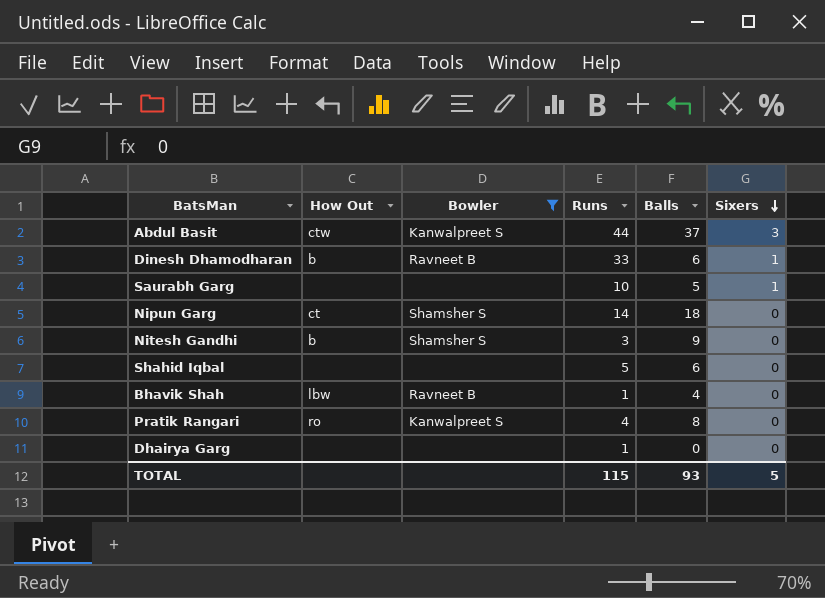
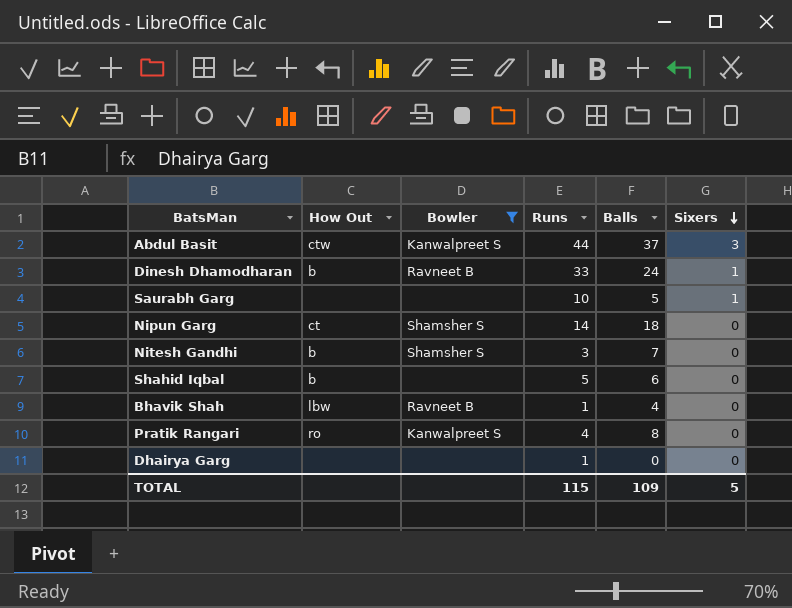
Dinesh Dhamodharan | Balls: 6 -> 24
Nitesh Gandhi | Balls: 9 -> 7
Shahid Iqbal | How Out: none -> b
TOTAL | Balls: 93 -> 109

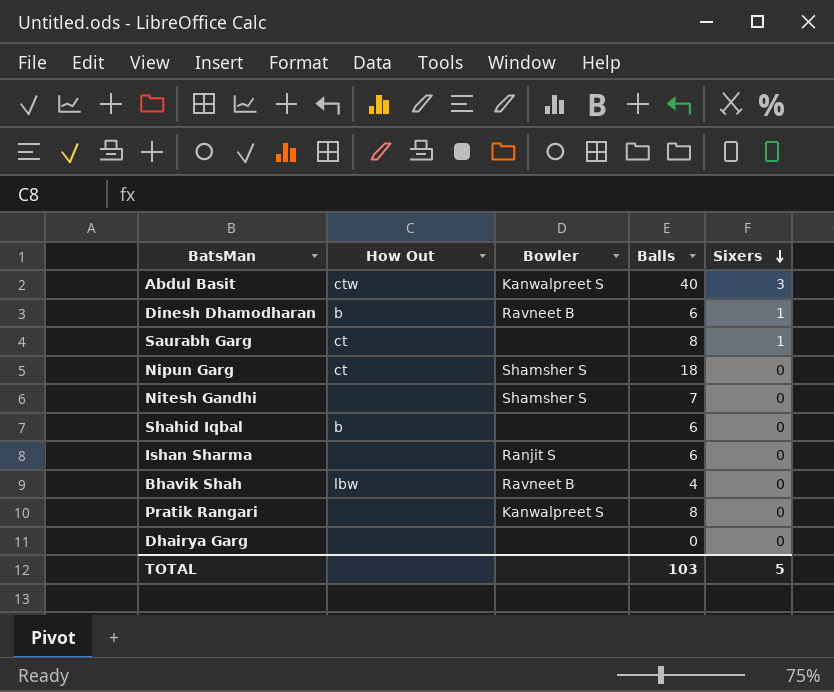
filter: Bowler != Ranjit S -> none
column Runs | position: 4 -> none
Abdul Basit | Balls: 37 -> 40
Dinesh Dhamodharan | Balls: 24 -> 6
Saurabh Garg | How Out: none -> ct
Saurabh Garg | Balls: 5 -> 8
Nitesh Gandhi | How Out: b -> none
Pratik Rangari | How Out: ro -> none
TOTAL | Balls: 109 -> 103

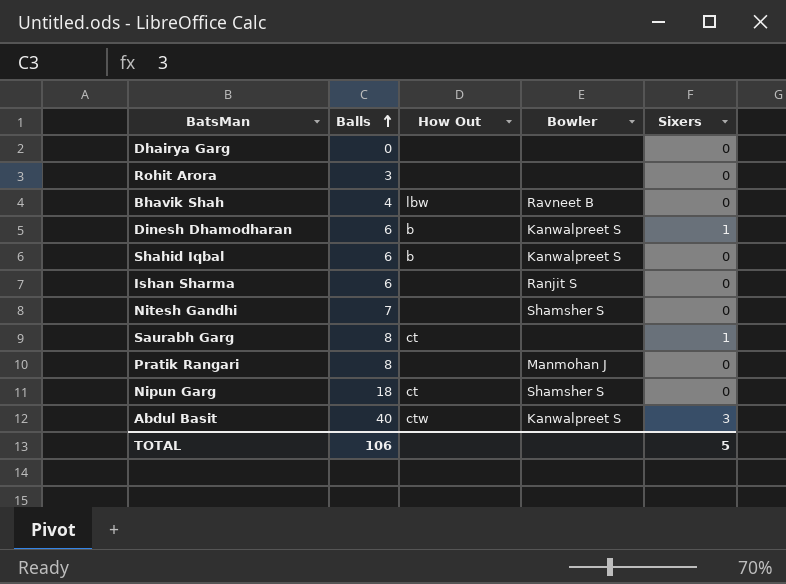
row order: Sixers descending -> Balls ascending
column Balls | position: 4 -> 2
row Rohit Arora: none -> 3 | none | none | 0
Dinesh Dhamodharan | Bowler: Ravneet B -> Kanwalpreet S
Shahid Iqbal | Bowler: none -> Kanwalpreet S
Pratik Rangari | Bowler: Kanwalpreet S -> Manmohan J
TOTAL | Balls: 103 -> 106

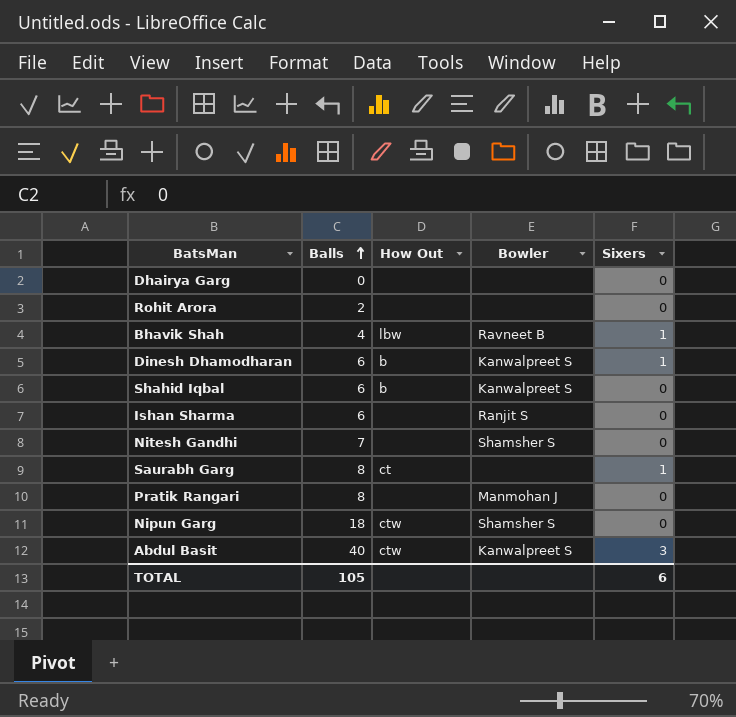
Rohit Arora | Balls: 3 -> 2
Bhavik Shah | Sixers: 0 -> 1
Nipun Garg | How Out: ct -> ctw
TOTAL | Balls: 106 -> 105
TOTAL | Sixers: 5 -> 6

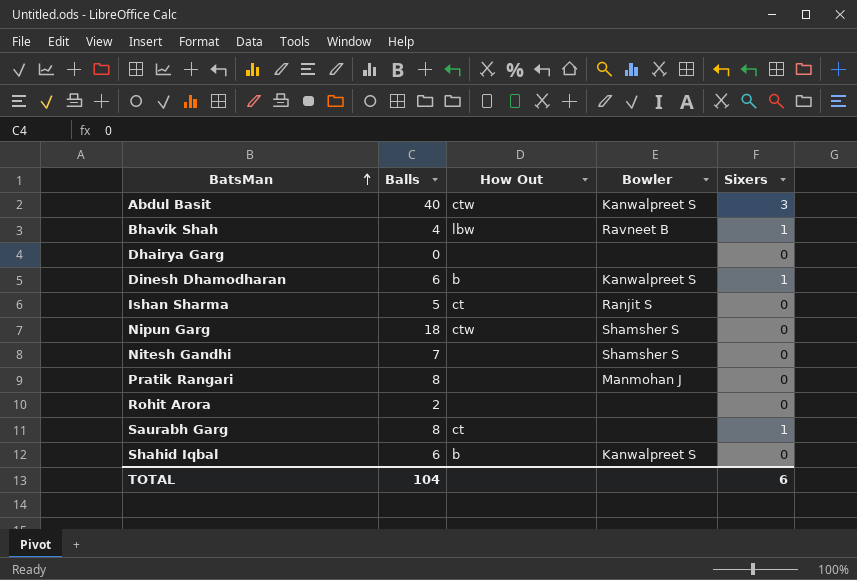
row order: Balls ascending -> BatsMan ascending
Ishan Sharma | Balls: 6 -> 5
Ishan Sharma | How Out: none -> ct
TOTAL | Balls: 105 -> 104

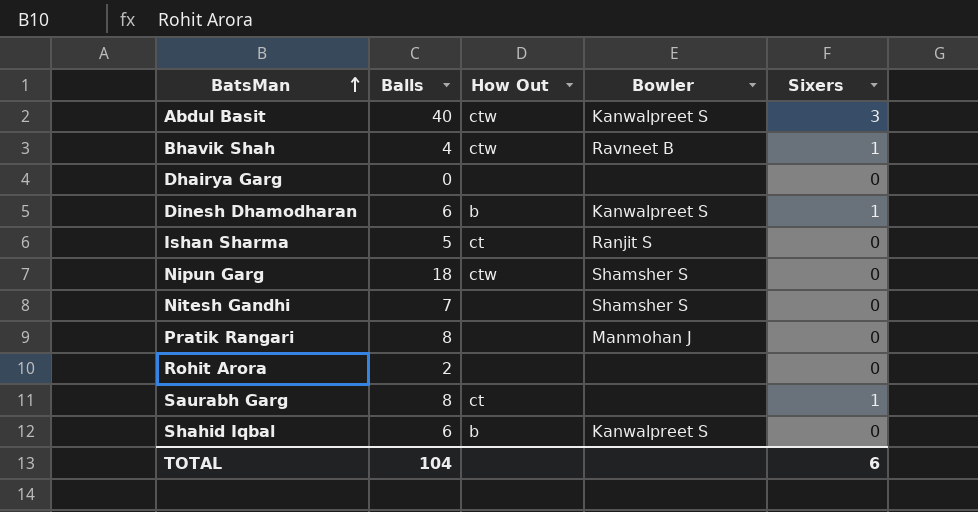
Bhavik Shah | How Out: lbw -> ctw

